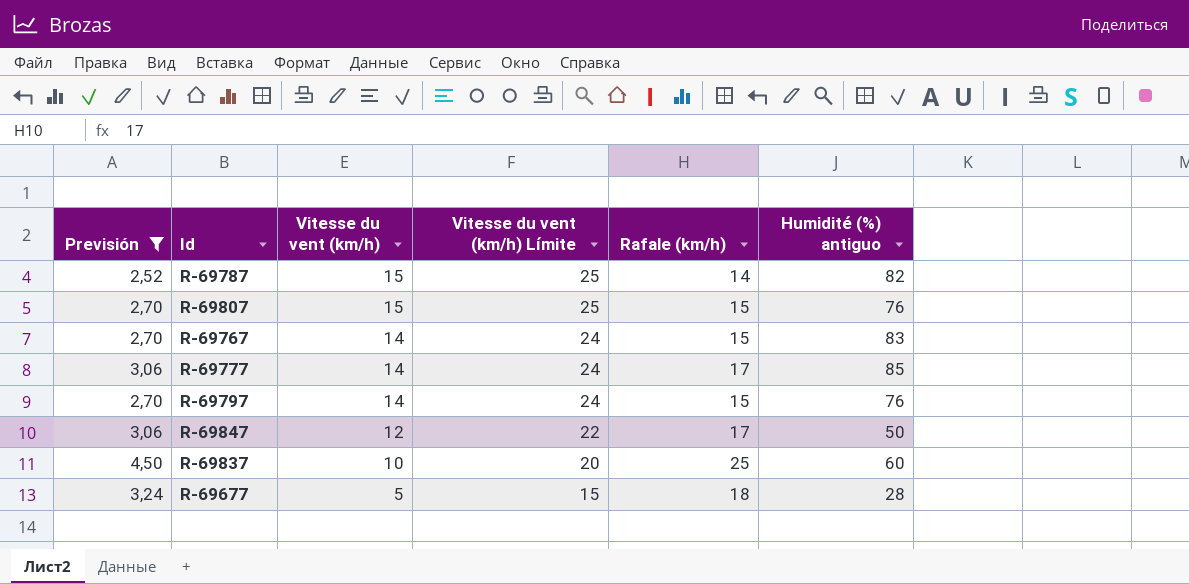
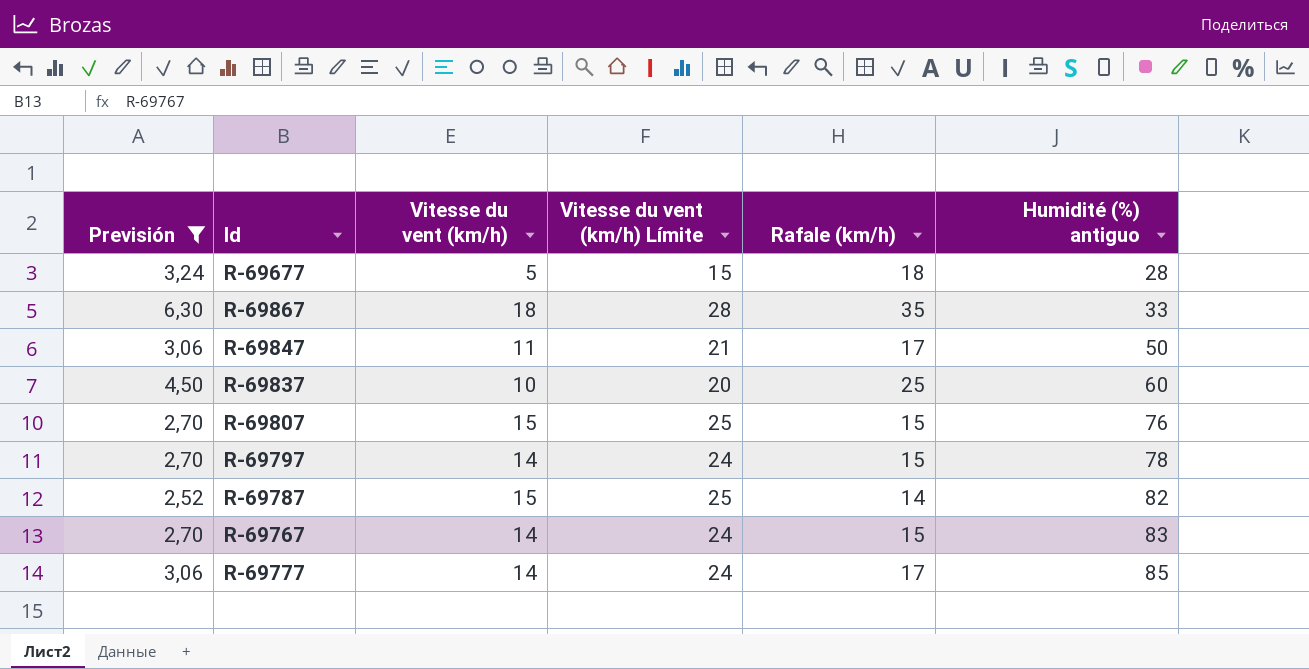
row order: Vitesse du vent (km/h) descending -> Humidité (%) antiguo ascending
row R-69867: none -> 6,30 | 18 | 28 | 35 | 33
R-69847 | Vitesse du vent (km/h): 12 -> 11
R-69847 | Vitesse du vent (km/h) Límite: 22 -> 21
R-69797 | Humidité (%) antiguo: 76 -> 78

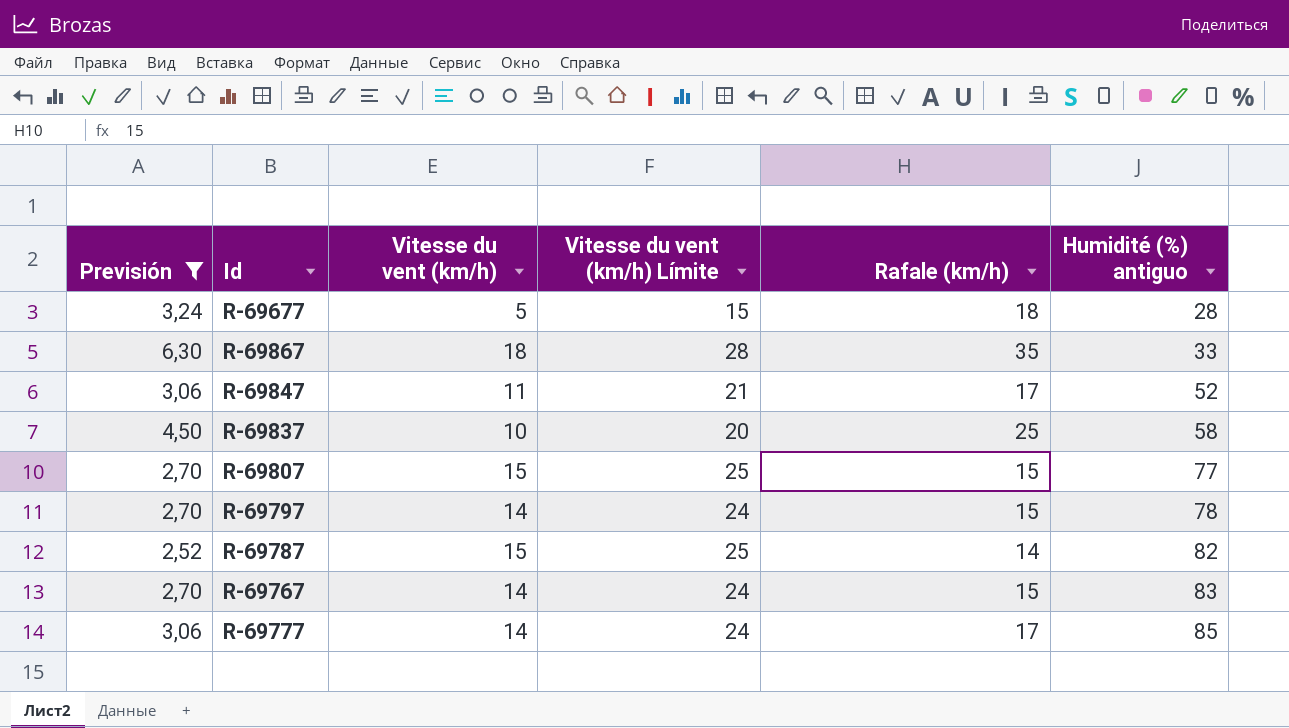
R-69847 | Humidité (%) antiguo: 50 -> 52
R-69837 | Humidité (%) antiguo: 60 -> 58
R-69807 | Humidité (%) antiguo: 76 -> 77

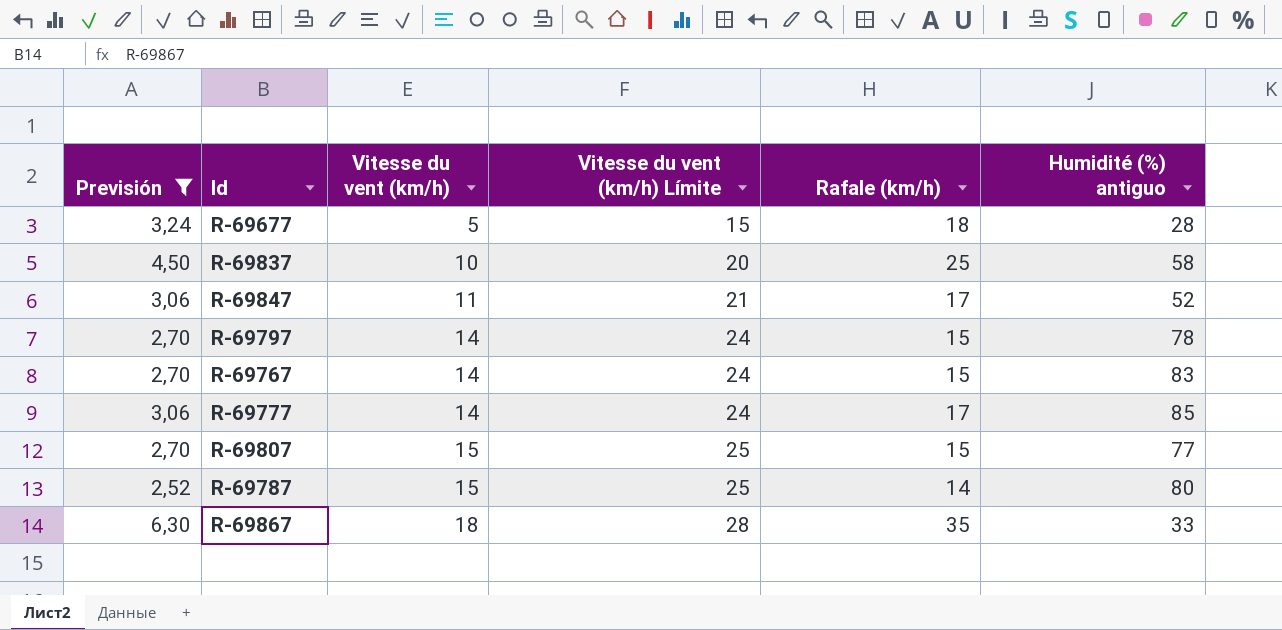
row order: Humidité (%) antiguo ascending -> Vitesse du vent (km/h) ascending
R-69787 | Humidité (%) antiguo: 82 -> 80

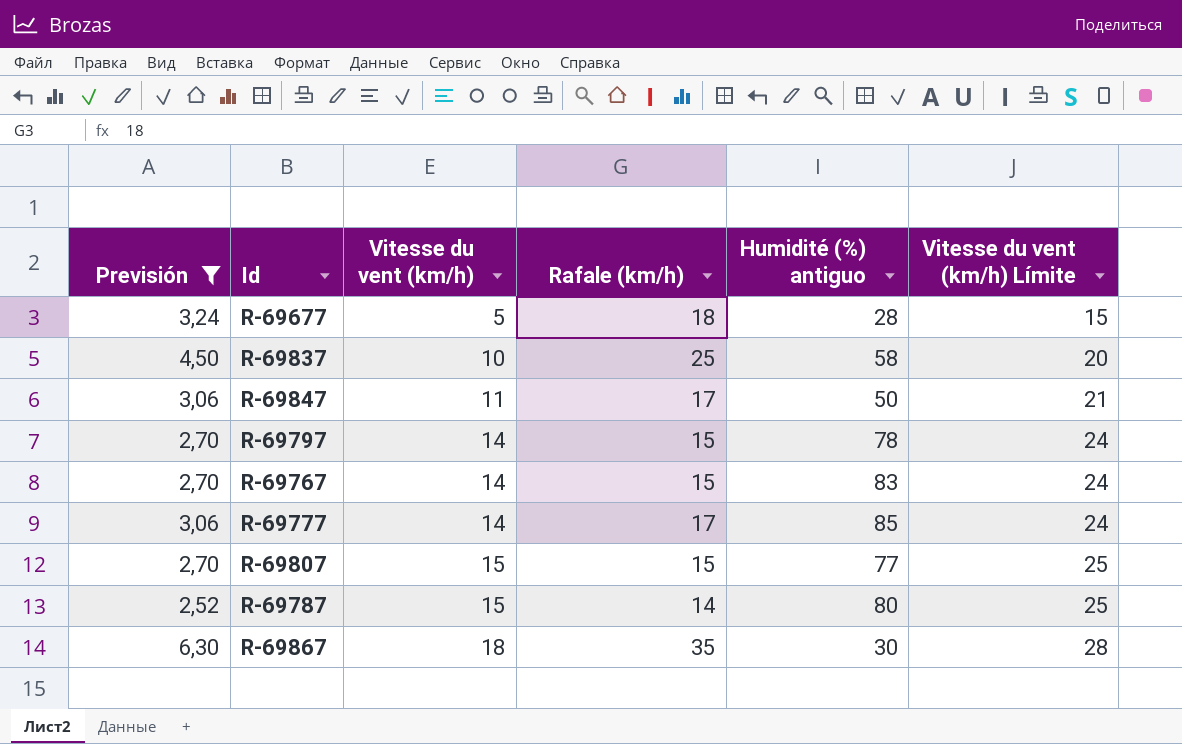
column Vitesse du vent (km/h) Límite | position: 4 -> 6
R-69847 | Humidité (%) antiguo: 52 -> 50
R-69867 | Humidité (%) antiguo: 33 -> 30

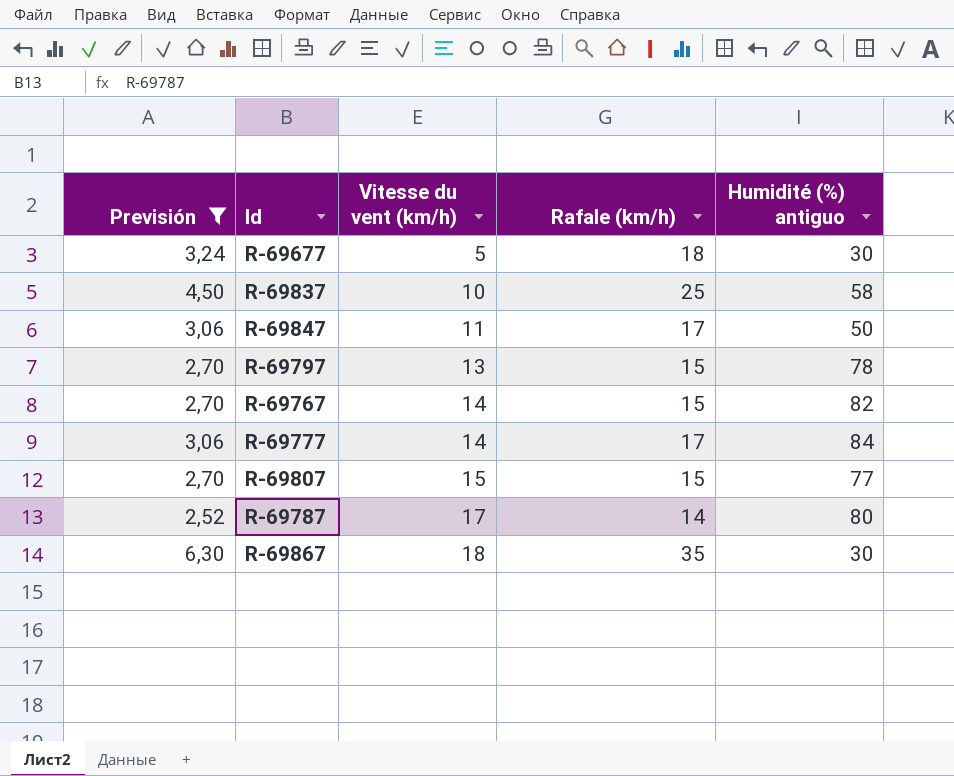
column Vitesse du vent (km/h) Límite | formula: [Vitesse du vent (km/h)] + 10 -> none
R-69677 | Humidité (%) antiguo: 28 -> 30
R-69797 | Vitesse du vent (km/h): 14 -> 13
R-69767 | Humidité (%) antiguo: 83 -> 82
R-69777 | Humidité (%) antiguo: 85 -> 84
R-69787 | Vitesse du vent (km/h): 15 -> 17

